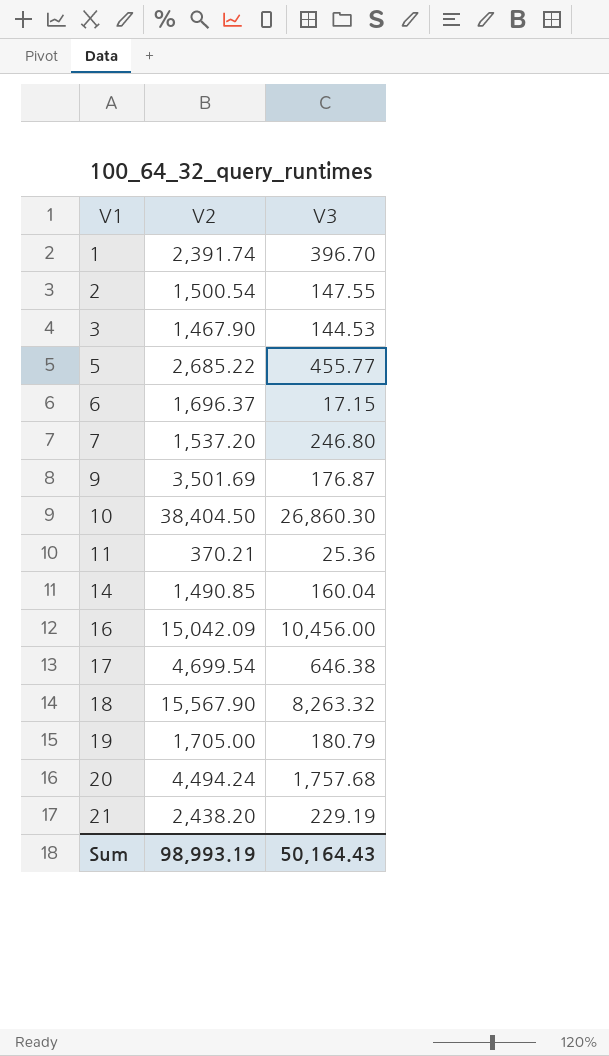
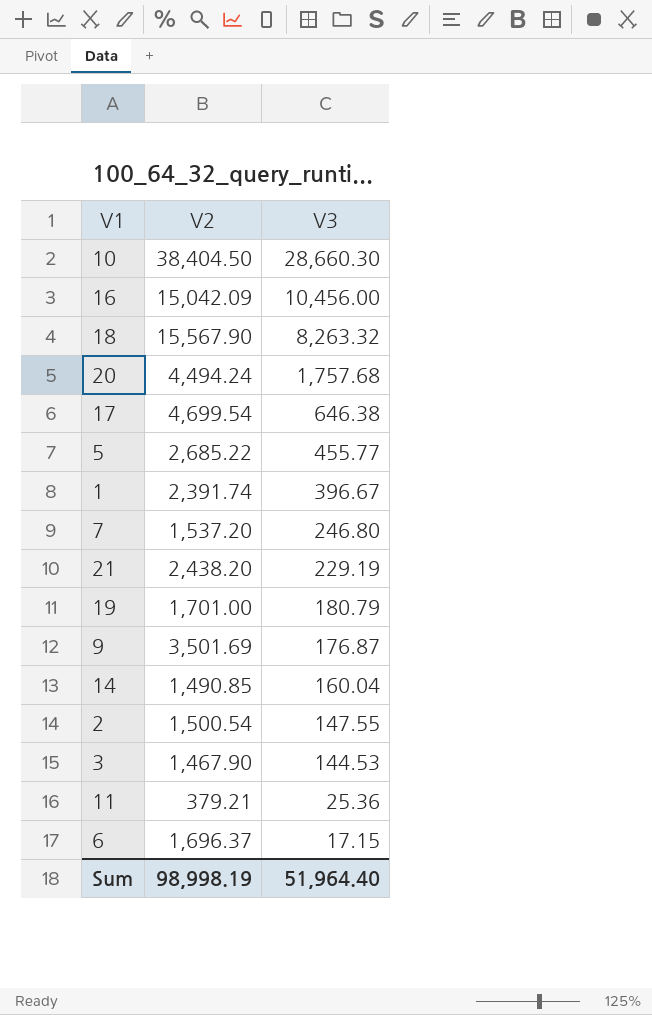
row order: V1 ascending -> V3 descending
10 | V3: 26,860.30 -> 28,660.30
1 | V3: 396.70 -> 396.67
19 | V2: 1,705.00 -> 1,701.00
11 | V2: 370.21 -> 379.21
Sum | V2: 98,993.19 -> 98,998.19
Sum | V3: 50,164.43 -> 51,964.40

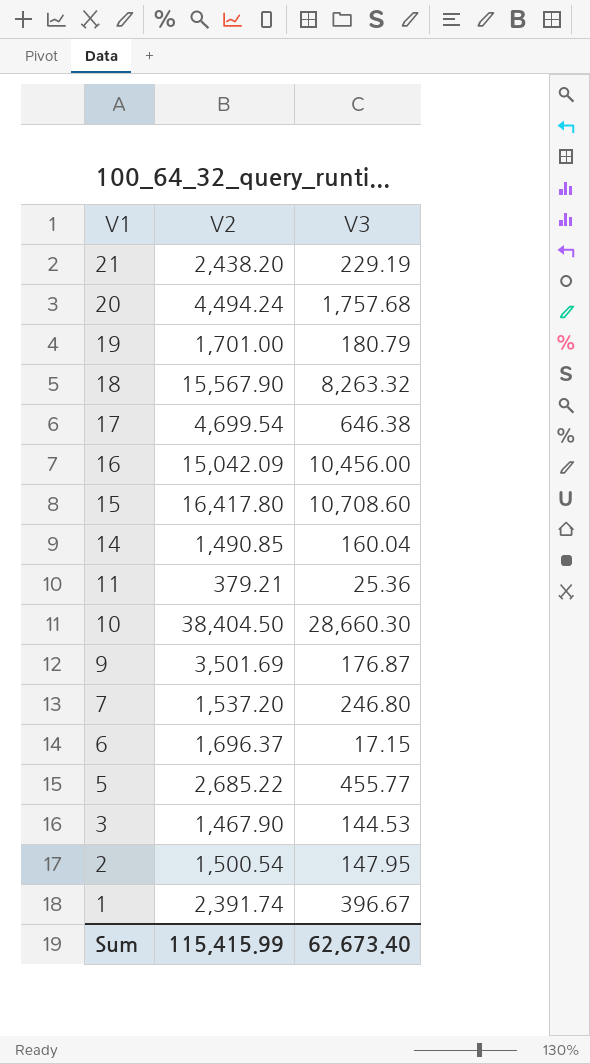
row order: V3 descending -> V1 descending
row 15: none -> 16,417.80 | 10,708.60
2 | V3: 147.55 -> 147.95
Sum | V2: 98,998.19 -> 115,415.99
Sum | V3: 51,964.40 -> 62,673.40

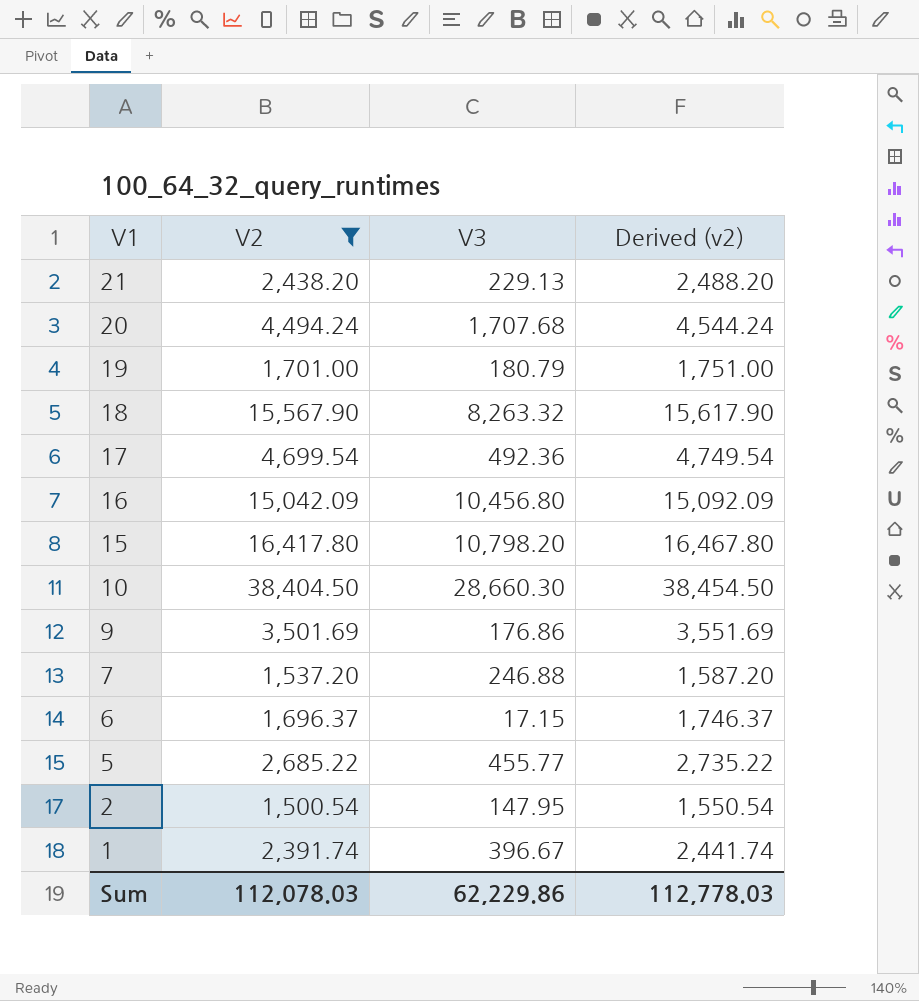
filter: none -> V2 >= 1,500.54
column Derived (v2) | formula: none -> [V2] + 50
21 | V3: 229.19 -> 229.13
20 | V3: 1,757.68 -> 1,707.68
17 | V3: 646.38 -> 492.36
16 | V3: 10,456.00 -> 10,456.80
15 | V3: 10,708.60 -> 10,798.20
9 | V3: 176.87 -> 176.86
7 | V3: 246.80 -> 246.88
Sum | V2: 115,415.99 -> 112,078.03
Sum | V3: 62,673.40 -> 62,229.86

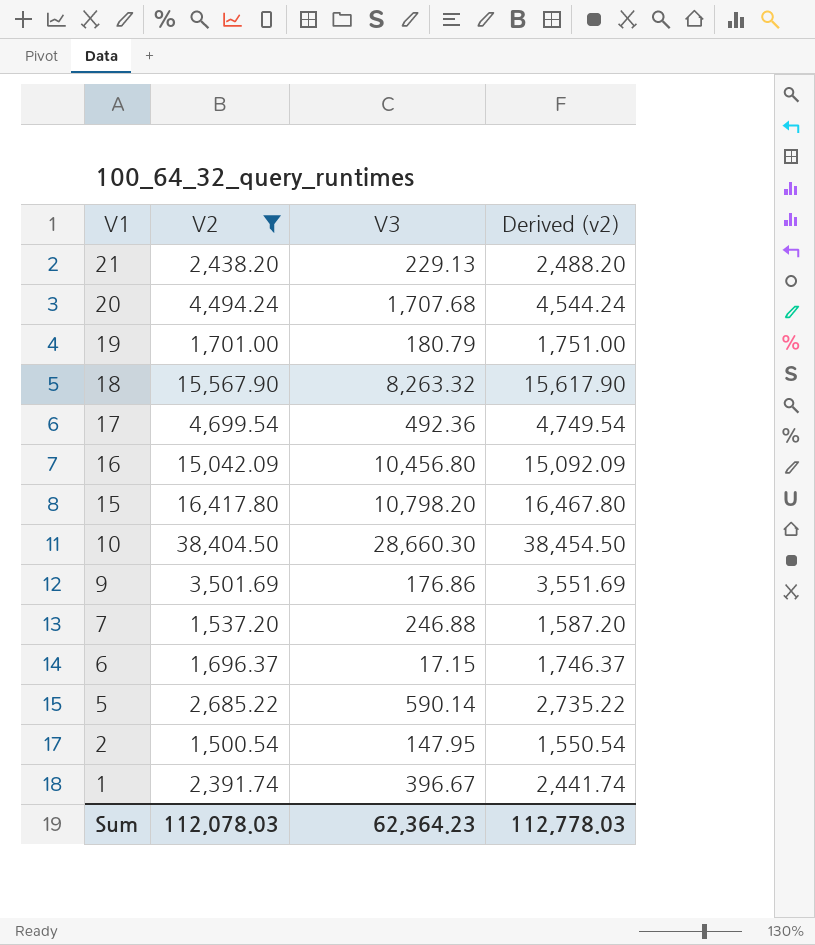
5 | V3: 455.77 -> 590.14
Sum | V3: 62,229.86 -> 62,364.23

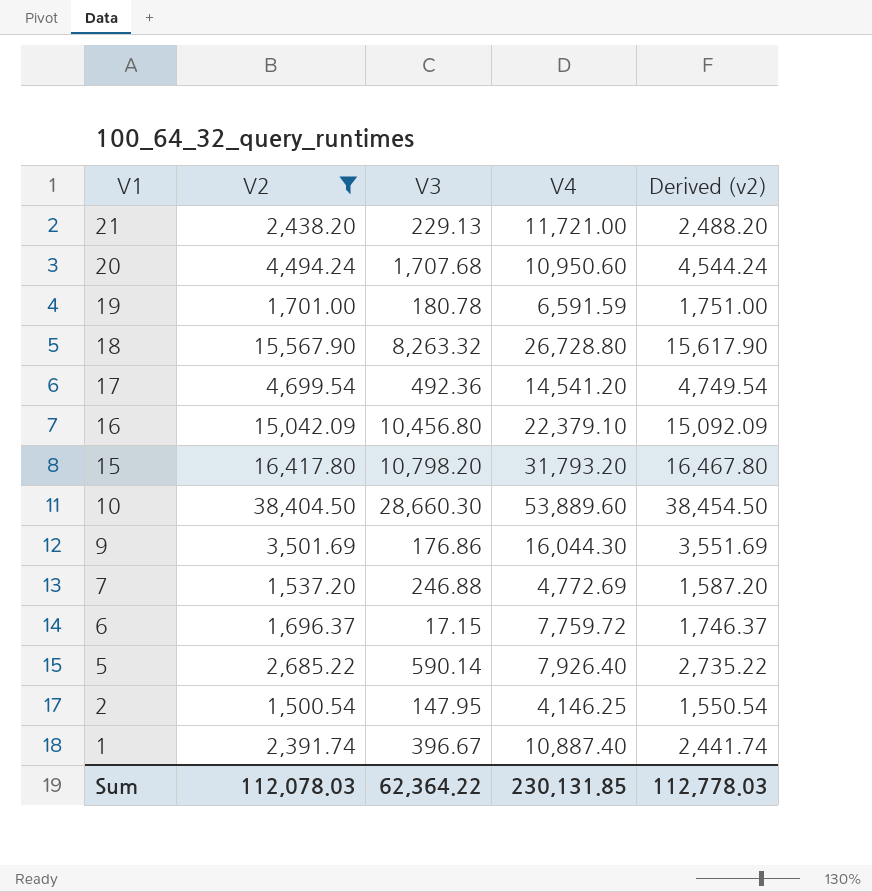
column V4 | position: none -> 4
19 | V3: 180.79 -> 180.78
Sum | V3: 62,364.23 -> 62,364.22

